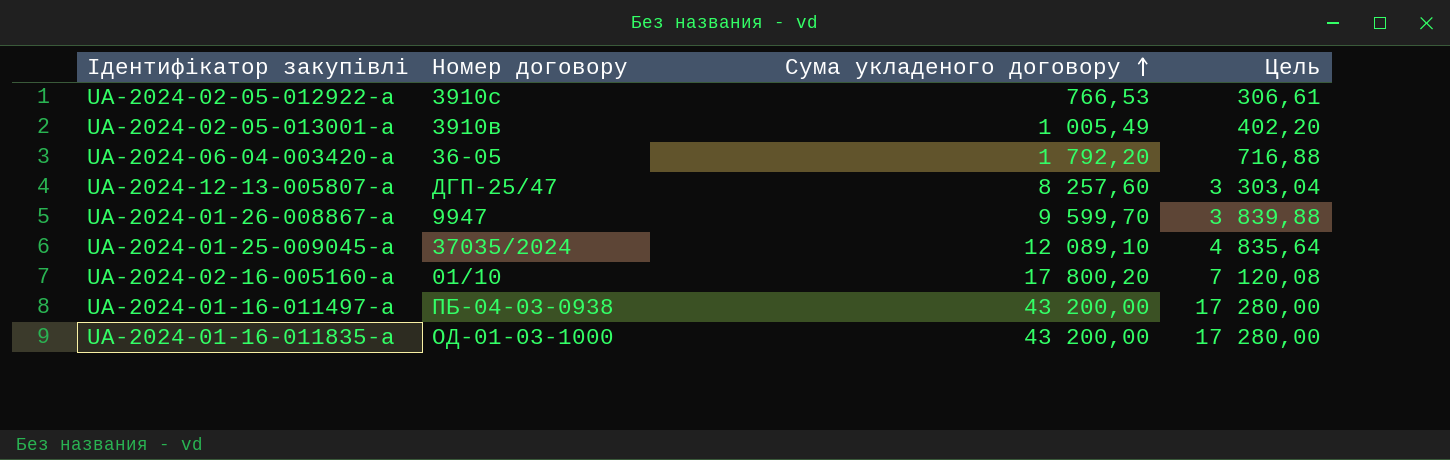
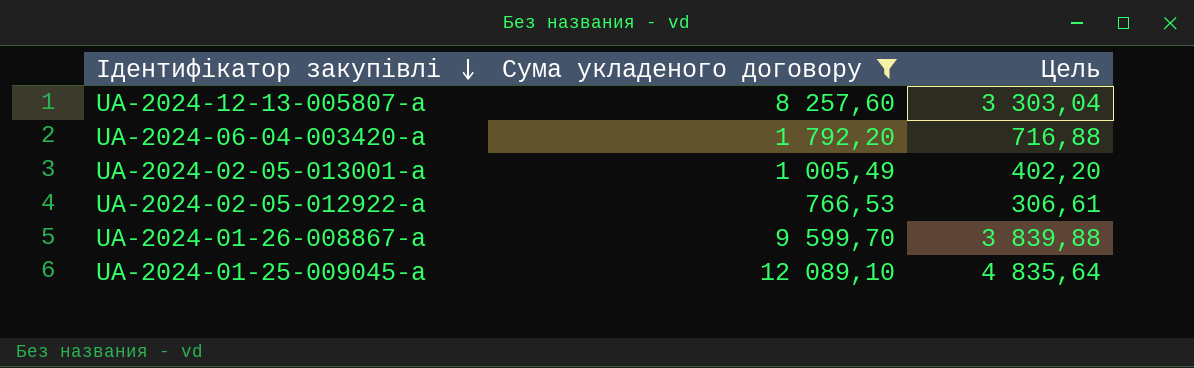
filter: none -> Сума укладеного договору <= 12 089,10
row order: Сума укладеного договору ascending -> Ідентифікатор закупівлі descending
column Номер договору | position: 2 -> none

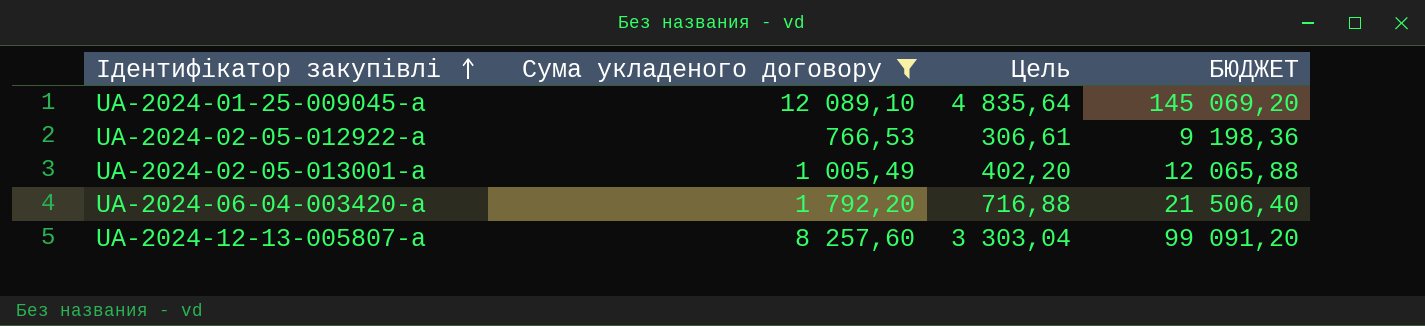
row order: Ідентифікатор закупівлі descending -> Ідентифікатор закупівлі ascending
column БЮДЖЕТ | formula: none -> [Сума укладеного договору] * 12
row UA-2024-01-26-008867-a: 9 599,70 | 3 839,88 -> none

